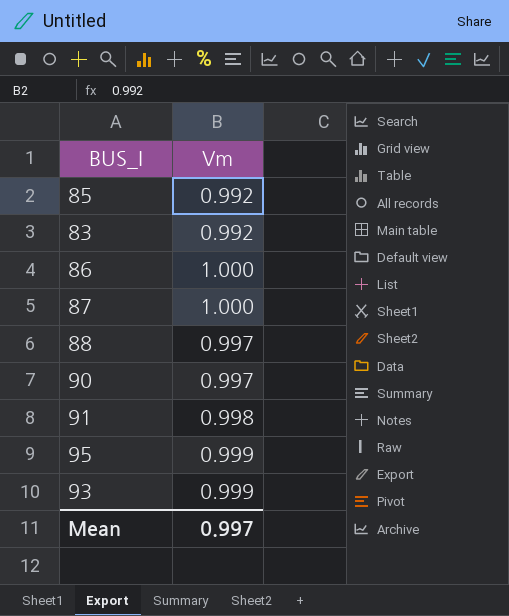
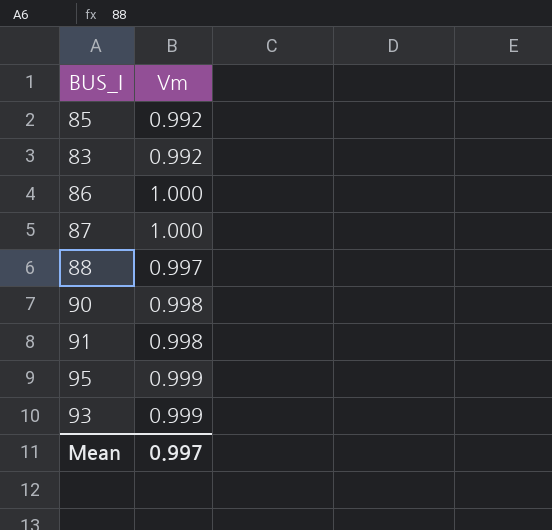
90 | Vm: 0.997 -> 0.998

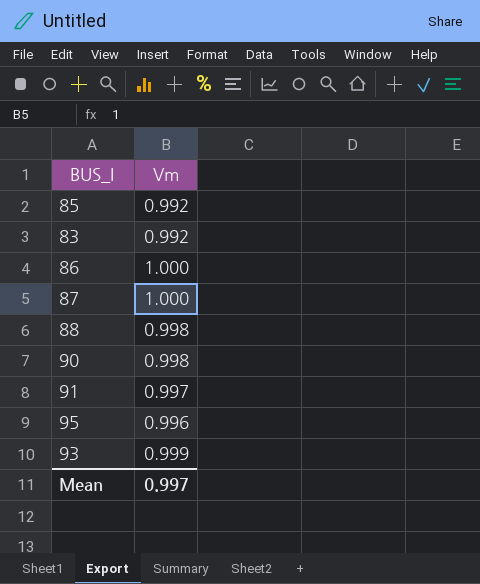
88 | Vm: 0.997 -> 0.998
91 | Vm: 0.998 -> 0.997
95 | Vm: 0.999 -> 0.996

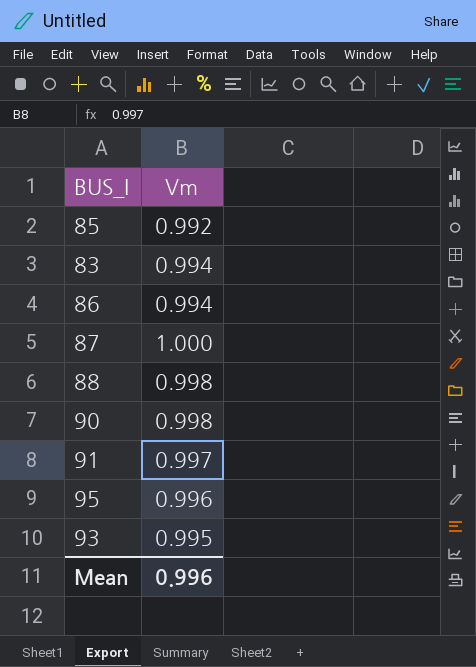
83 | Vm: 0.992 -> 0.994
86 | Vm: 1.000 -> 0.994
93 | Vm: 0.999 -> 0.995
Mean | Vm: 0.997 -> 0.996

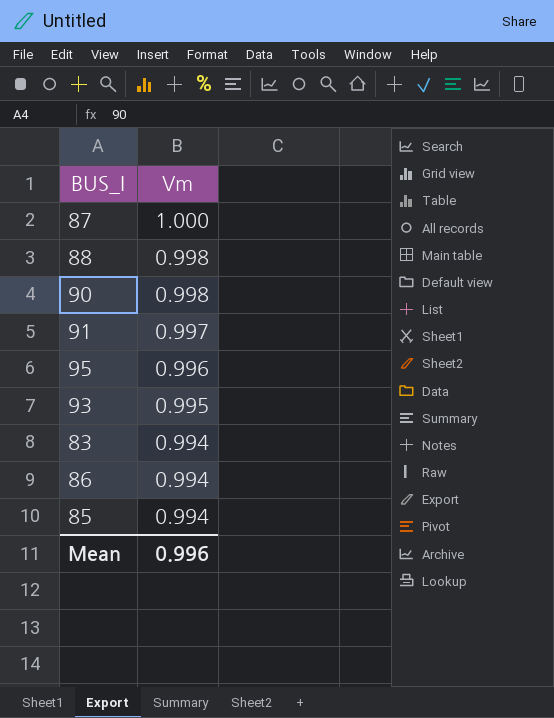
row order: none -> Vm descending
85 | Vm: 0.992 -> 0.994

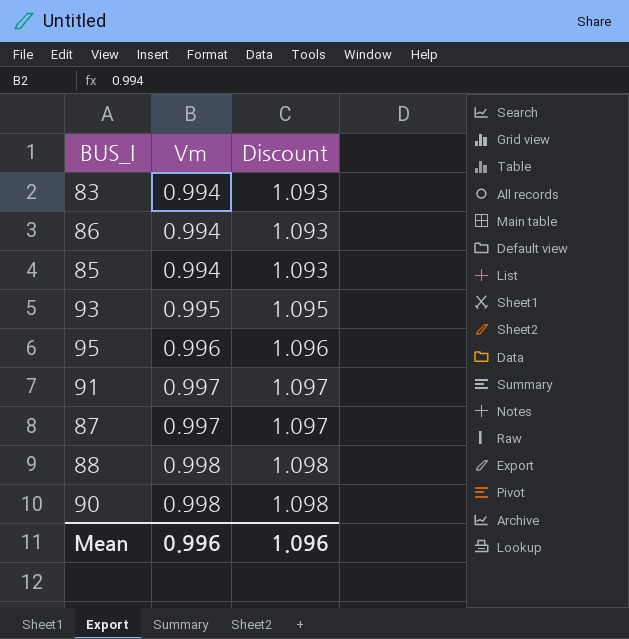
row order: Vm descending -> Vm ascending
column Discount | formula: none -> [Vm] * 1.1
87 | Vm: 1.000 -> 0.997

